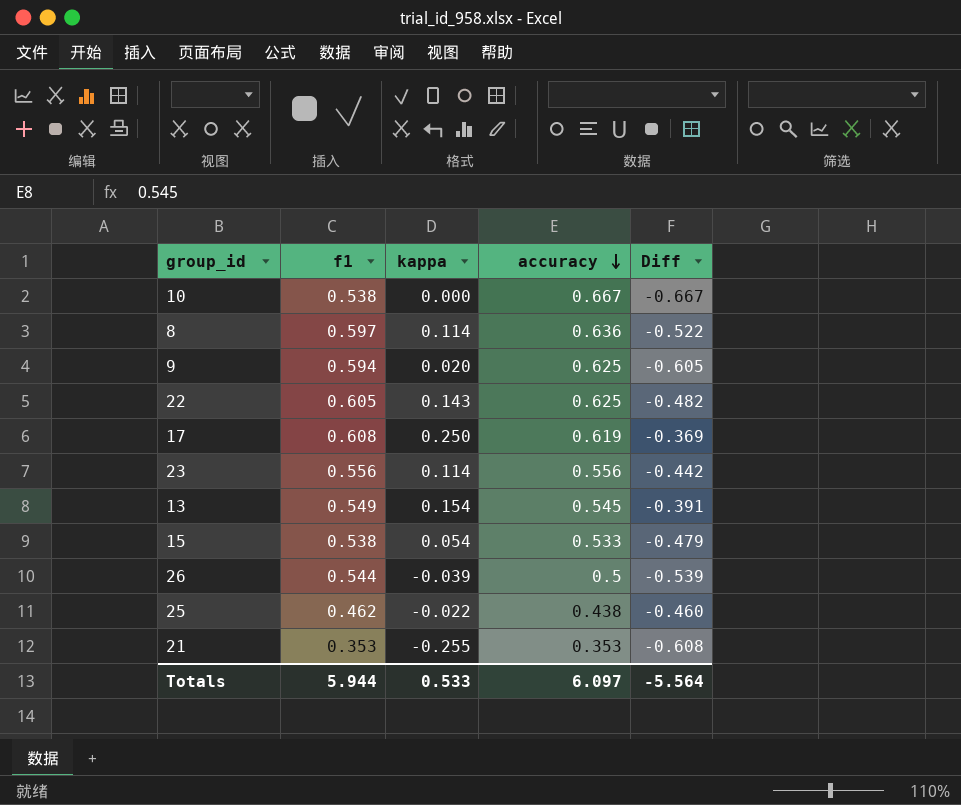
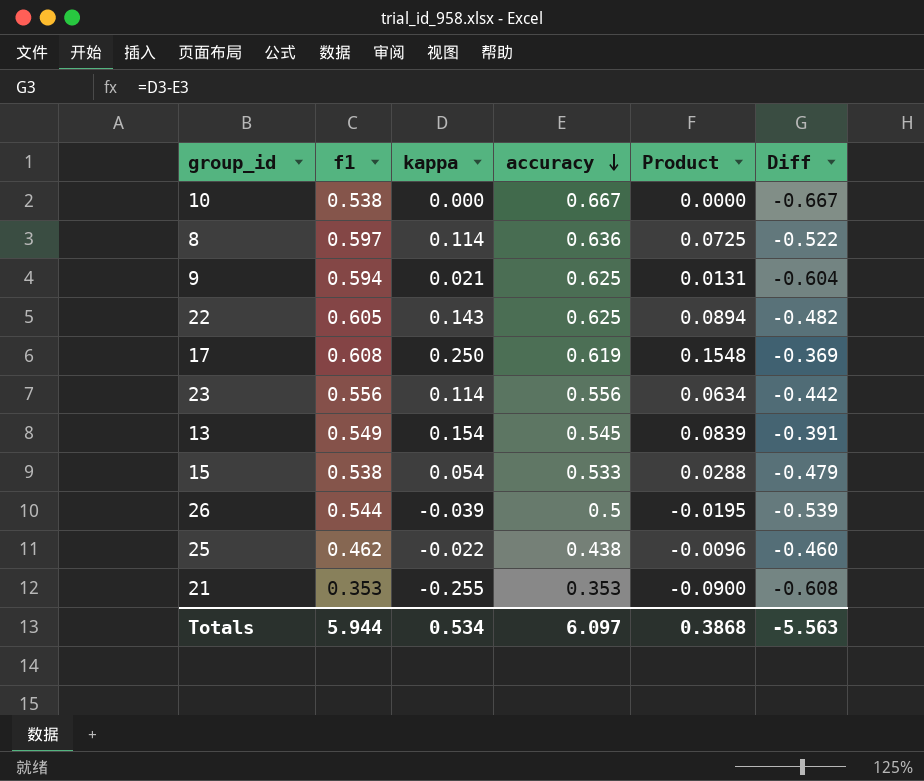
column Product | formula: none -> [kappa] * [accuracy]
9 | kappa: 0.020 -> 0.021
9 | Diff: -0.605 -> -0.604
Totals | kappa: 0.533 -> 0.534
Totals | Diff: -5.564 -> -5.563

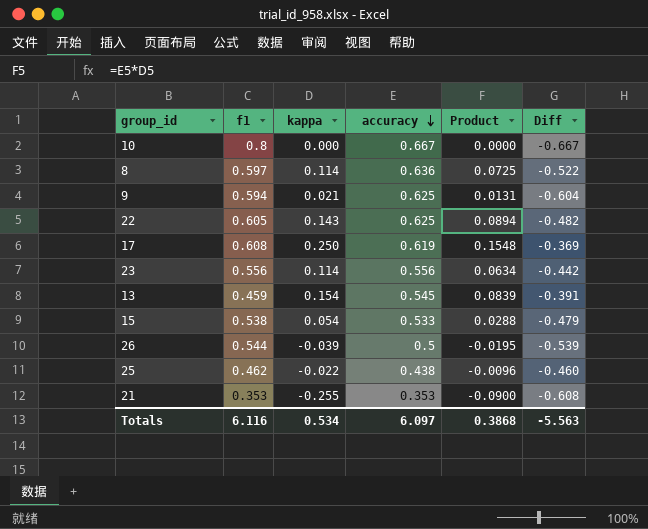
10 | f1: 0.538 -> 0.8
13 | f1: 0.549 -> 0.459
Totals | f1: 5.944 -> 6.116

